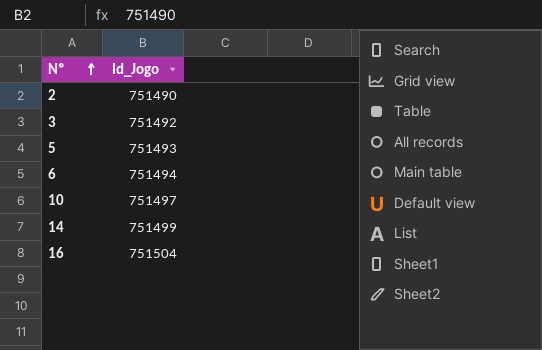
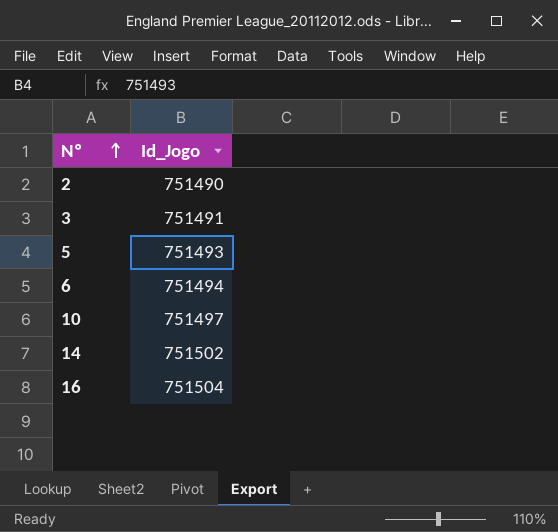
3 | Id_Jogo: 751492 -> 751491
14 | Id_Jogo: 751499 -> 751502

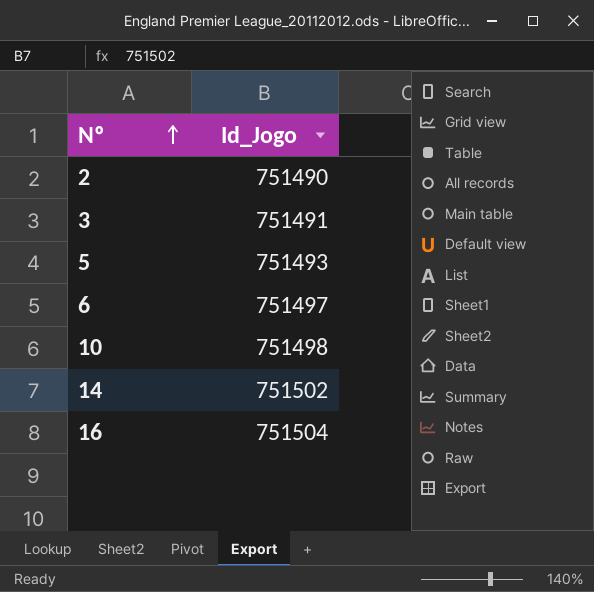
6 | Id_Jogo: 751494 -> 751497
10 | Id_Jogo: 751497 -> 751498

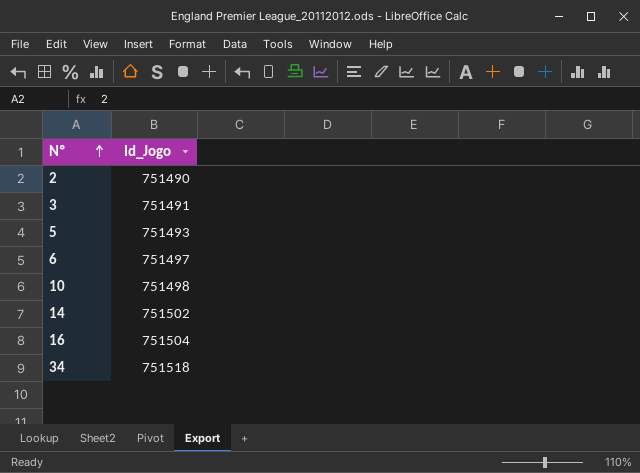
row 34: none -> 751518

